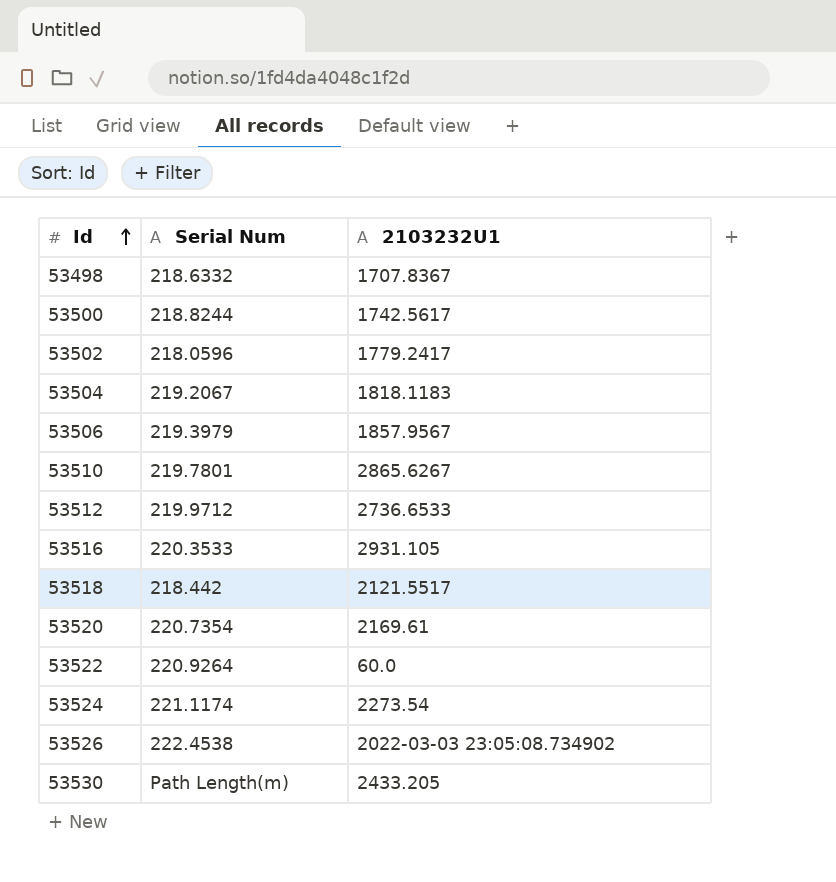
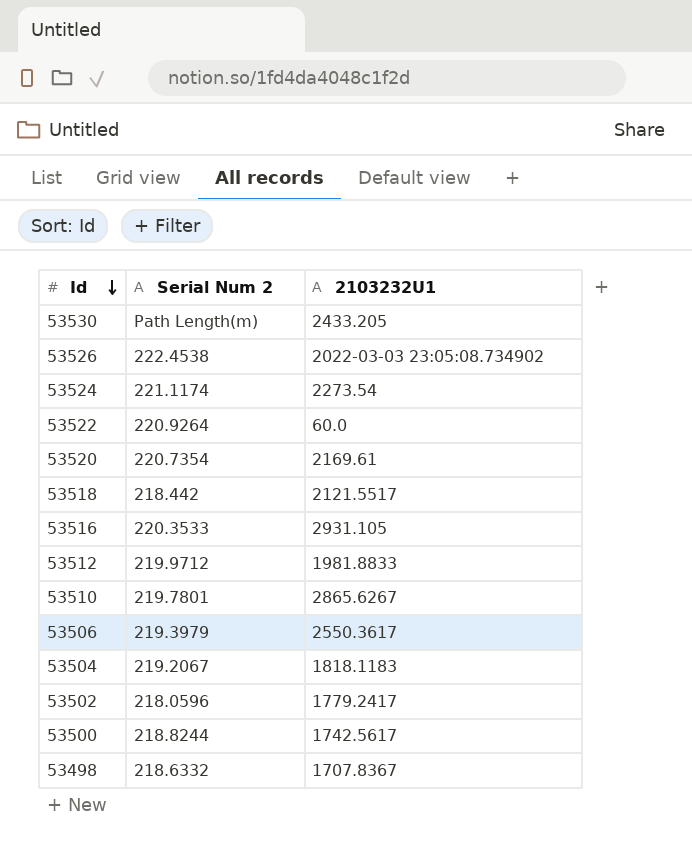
row order: Id ascending -> Id descending
column name: Serial Num -> Serial Num 2
53512 | 2103232U1: 2736.6533 -> 1981.8833
53506 | 2103232U1: 1857.9567 -> 2550.3617

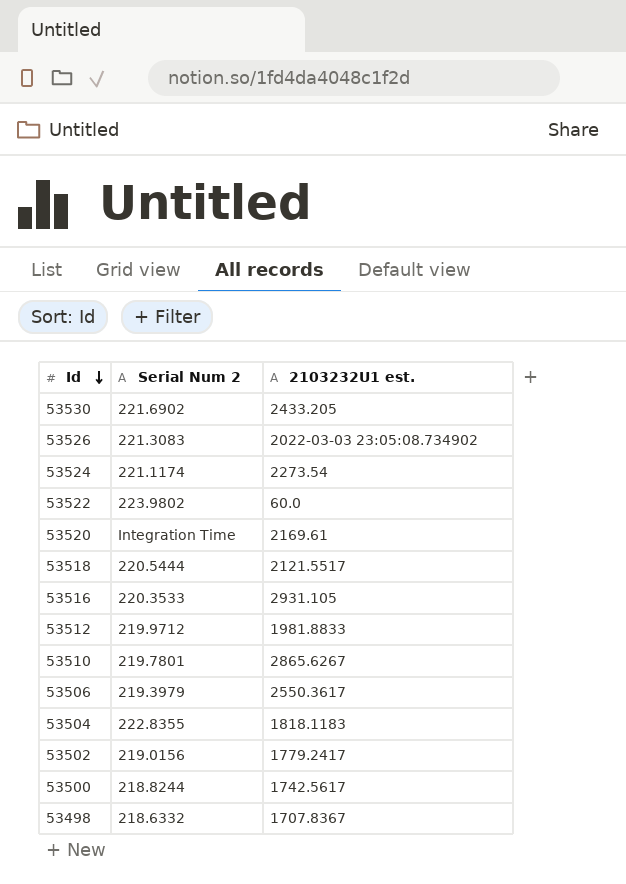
column name: 2103232U1 -> 2103232U1 est.
53530 | Serial Num 2: Path Length(m) -> 221.6902
53526 | Serial Num 2: 222.4538 -> 221.3083
53522 | Serial Num 2: 220.9264 -> 223.9802
53520 | Serial Num 2: 220.7354 -> Integration Time
53518 | Serial Num 2: 218.442 -> 220.5444
53504 | Serial Num 2: 219.2067 -> 222.8355
53502 | Serial Num 2: 218.0596 -> 219.0156

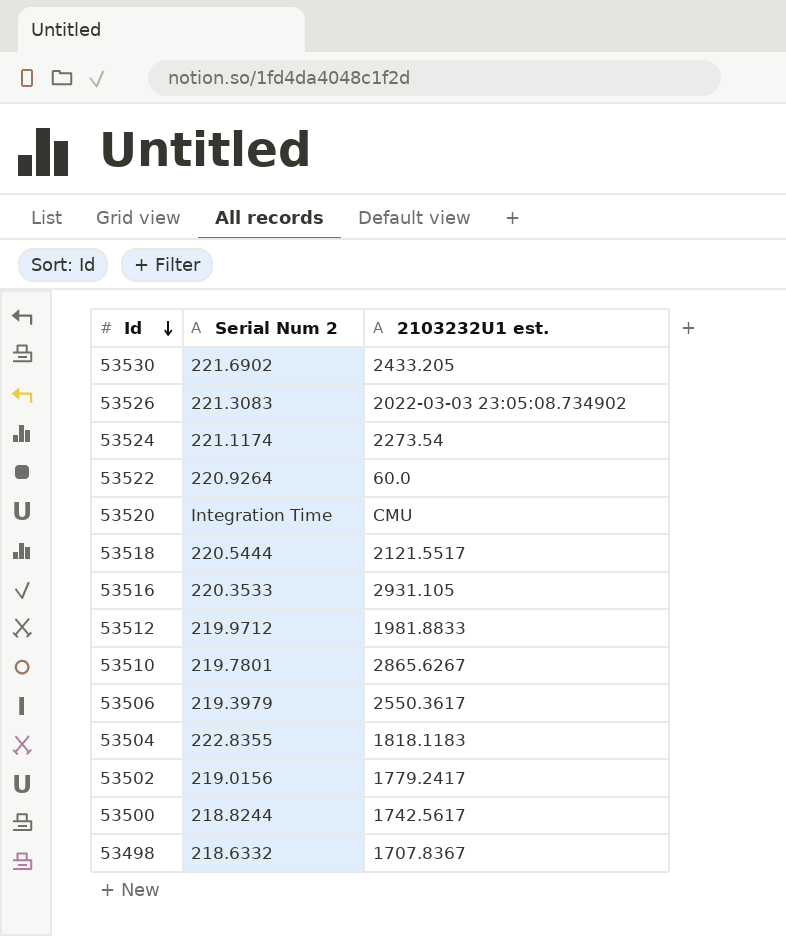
53522 | Serial Num 2: 223.9802 -> 220.9264
53520 | 2103232U1 est.: 2169.61 -> CMU

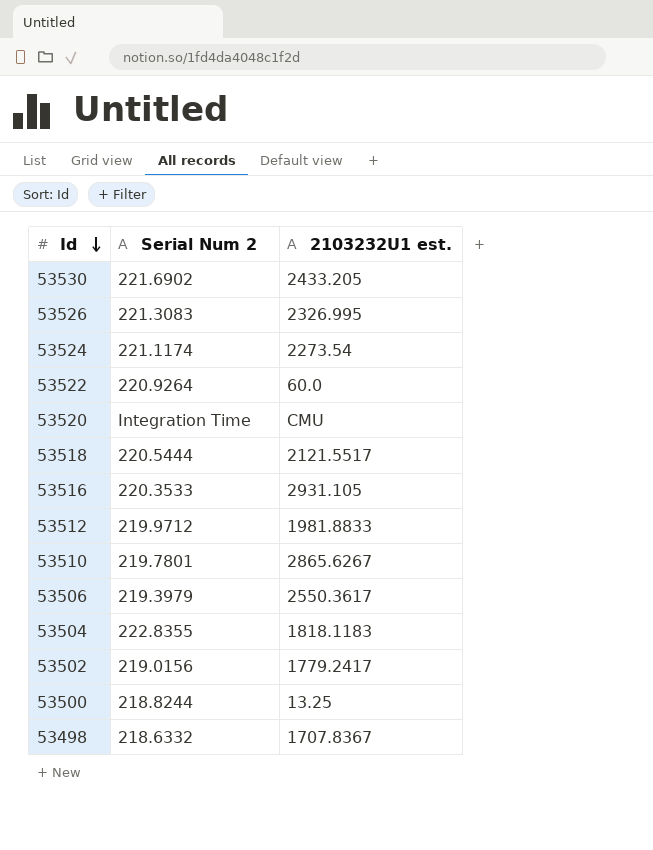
53526 | 2103232U1 est.: 2022-03-03 23:05:08.734902 -> 2326.995
53500 | 2103232U1 est.: 1742.5617 -> 13.25

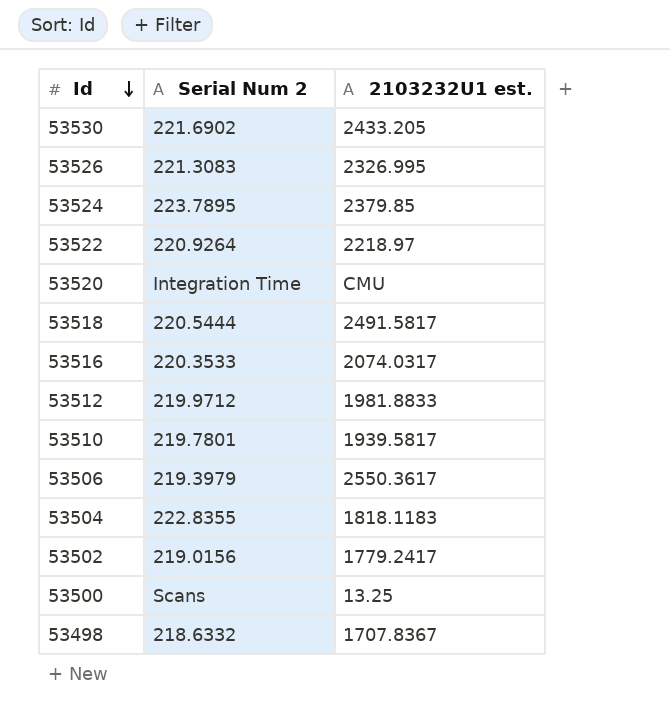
53524 | Serial Num 2: 221.1174 -> 223.7895
53524 | 2103232U1 est.: 2273.54 -> 2379.85
53522 | 2103232U1 est.: 60.0 -> 2218.97
53518 | 2103232U1 est.: 2121.5517 -> 2491.5817
53516 | 2103232U1 est.: 2931.105 -> 2074.0317
53510 | 2103232U1 est.: 2865.6267 -> 1939.5817
53500 | Serial Num 2: 218.8244 -> Scans

